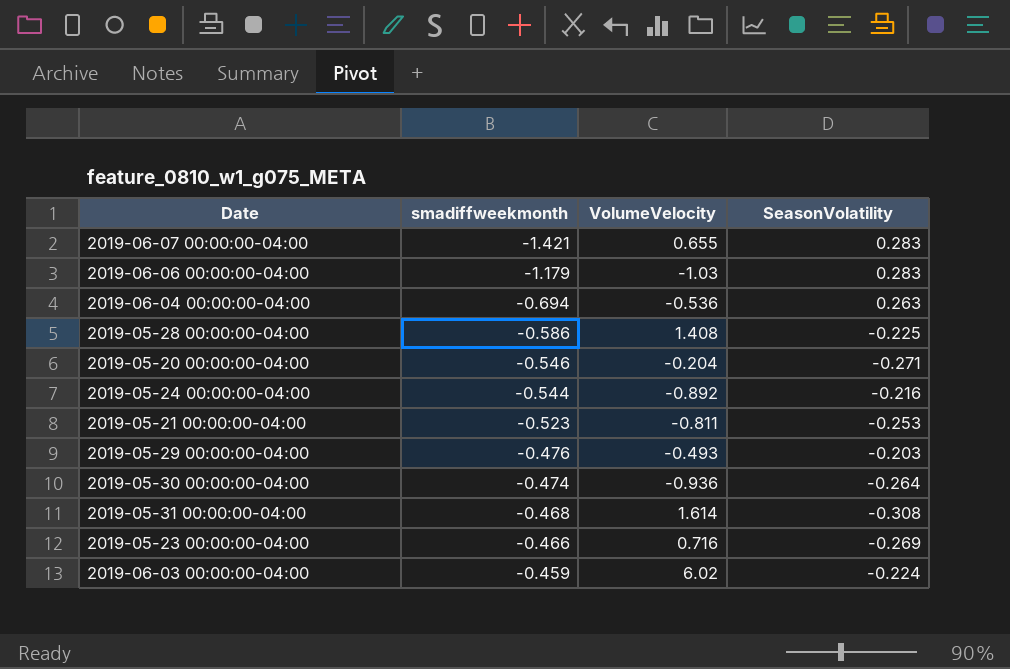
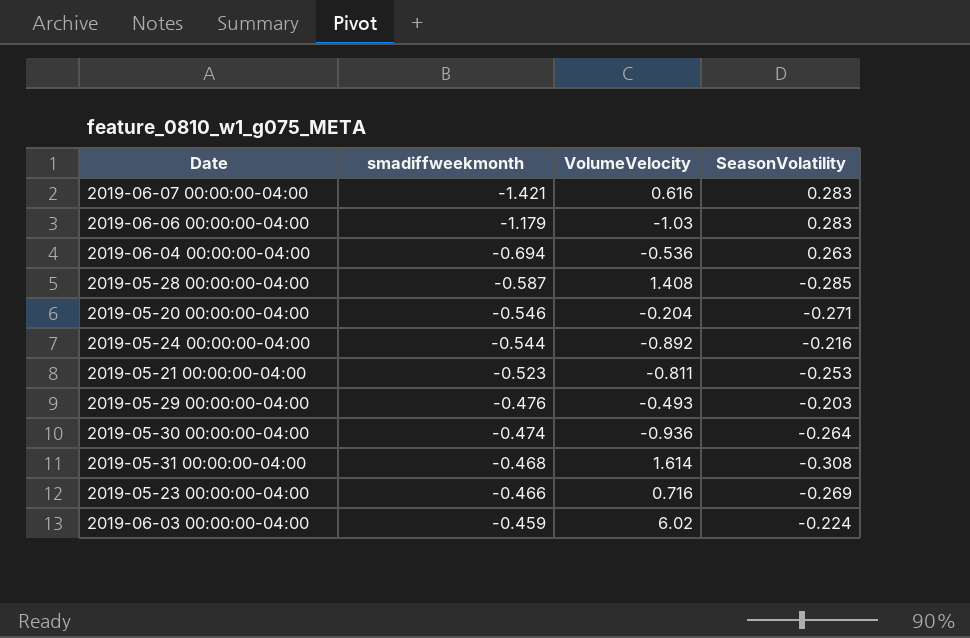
2019-06-07 00:00:00-04:00 | VolumeVelocity: 0.655 -> 0.616
2019-05-28 00:00:00-04:00 | smadiffweekmonth: -0.586 -> -0.587
2019-05-28 00:00:00-04:00 | SeasonVolatility: -0.225 -> -0.285

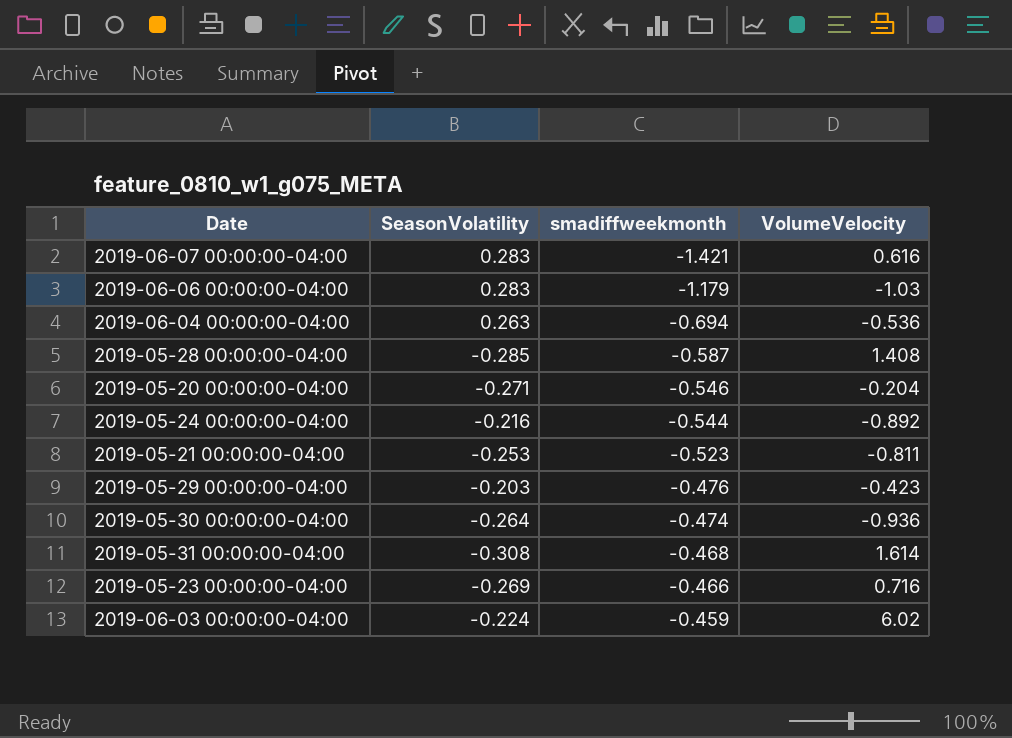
column SeasonVolatility | position: 4 -> 2
2019-05-29 00:00:00-04:00 | VolumeVelocity: -0.493 -> -0.423

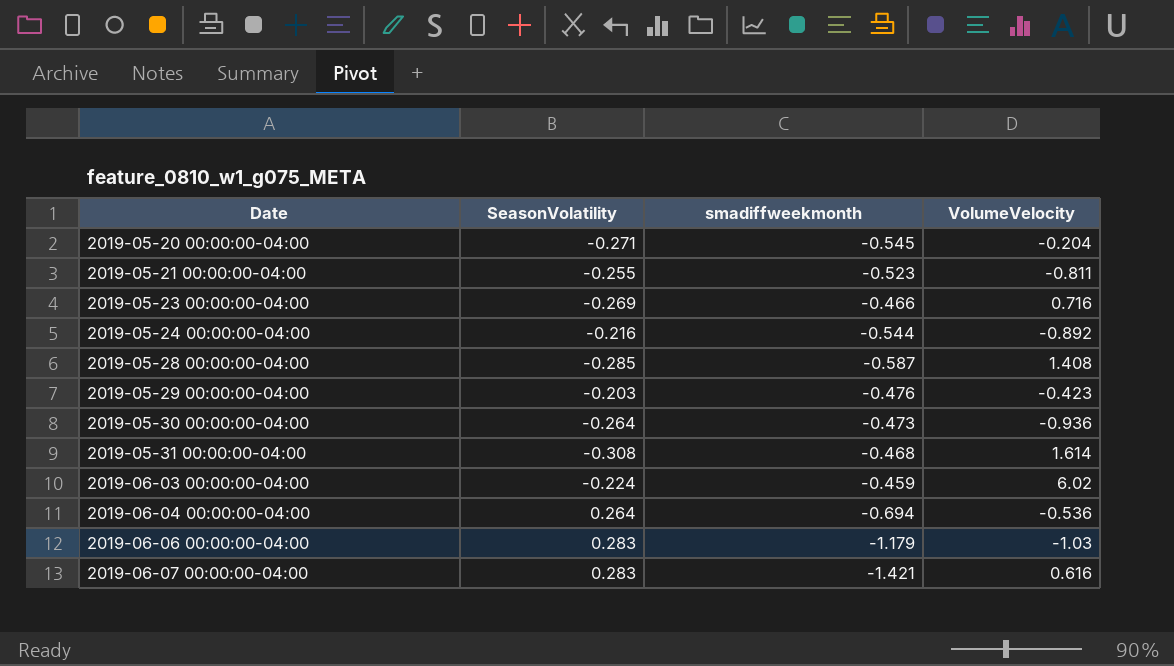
row order: smadiffweekmonth ascending -> Date ascending
2019-05-20 00:00:00-04:00 | smadiffweekmonth: -0.546 -> -0.545
2019-05-21 00:00:00-04:00 | SeasonVolatility: -0.253 -> -0.255
2019-05-30 00:00:00-04:00 | smadiffweekmonth: -0.474 -> -0.473
2019-06-04 00:00:00-04:00 | SeasonVolatility: 0.263 -> 0.264

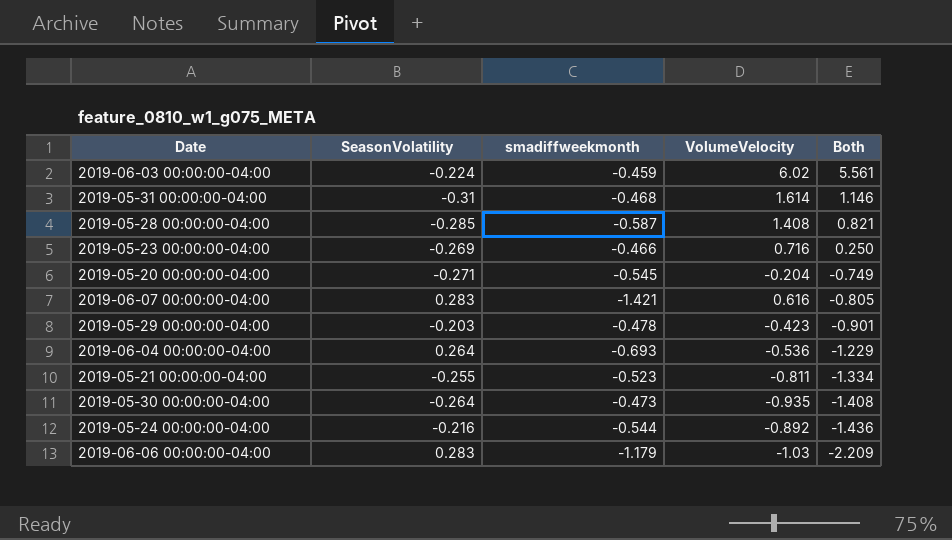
row order: Date ascending -> Both descending
column Both | formula: none -> [smadiffweekmonth] + [VolumeVelocity]
2019-05-31 00:00:00-04:00 | SeasonVolatility: -0.308 -> -0.31
2019-05-29 00:00:00-04:00 | smadiffweekmonth: -0.476 -> -0.478
2019-06-04 00:00:00-04:00 | smadiffweekmonth: -0.694 -> -0.693
2019-05-30 00:00:00-04:00 | VolumeVelocity: -0.936 -> -0.935

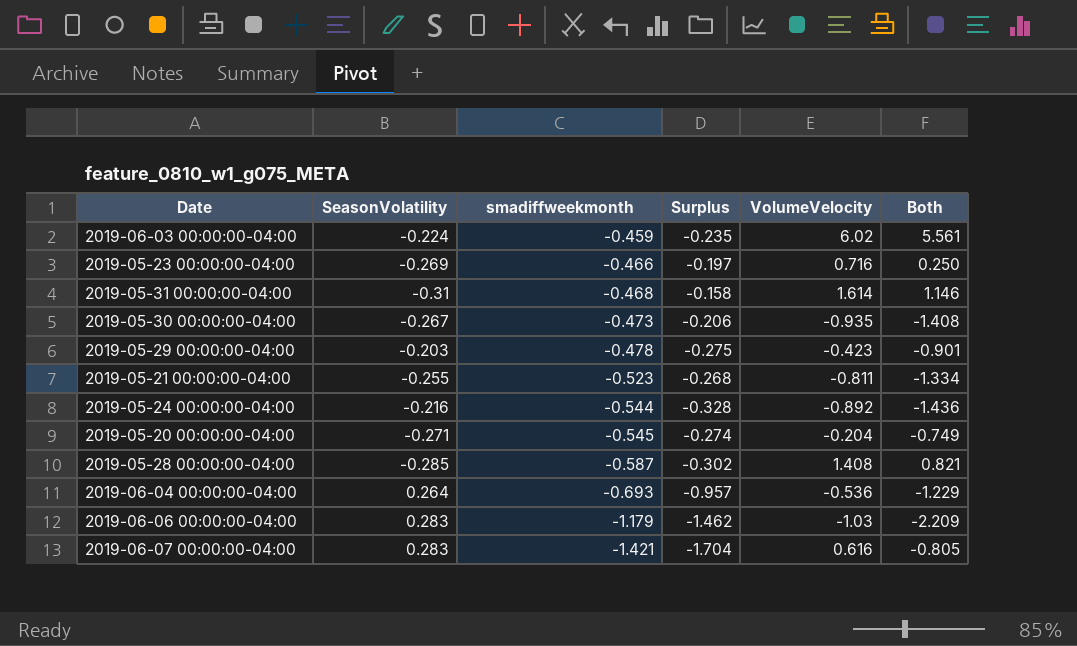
row order: Both descending -> smadiffweekmonth descending
column Surplus | formula: none -> [smadiffweekmonth] - [SeasonVolatility]
2019-05-30 00:00:00-04:00 | SeasonVolatility: -0.264 -> -0.267

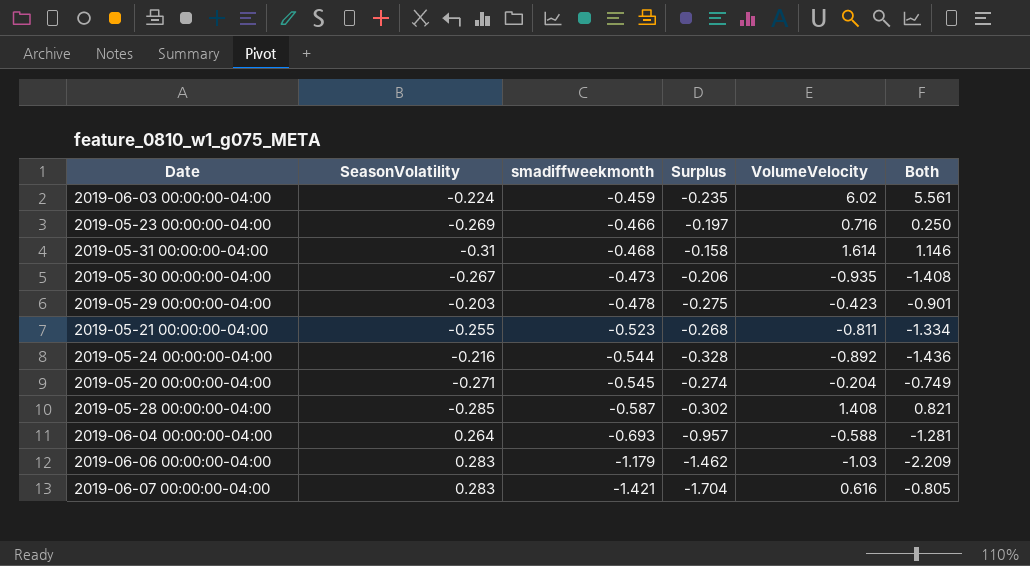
2019-06-04 00:00:00-04:00 | VolumeVelocity: -0.536 -> -0.588
2019-06-04 00:00:00-04:00 | Both: -1.229 -> -1.281

